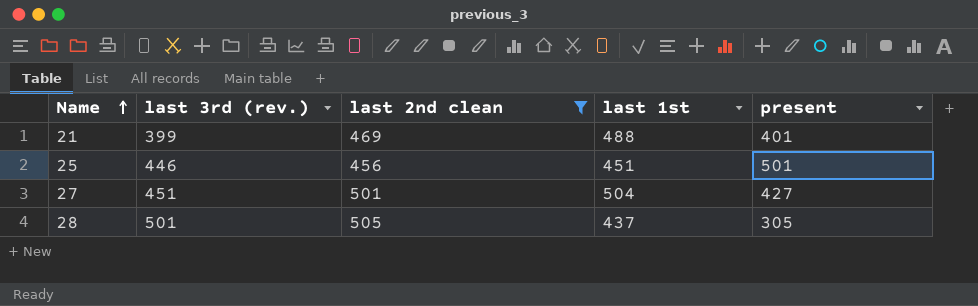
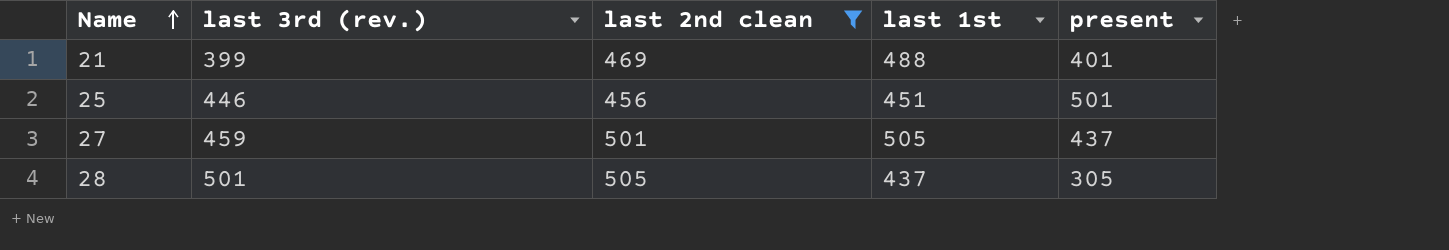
27 | last 3rd (rev.): 451 -> 459
27 | last 1st: 504 -> 505
27 | present: 427 -> 437

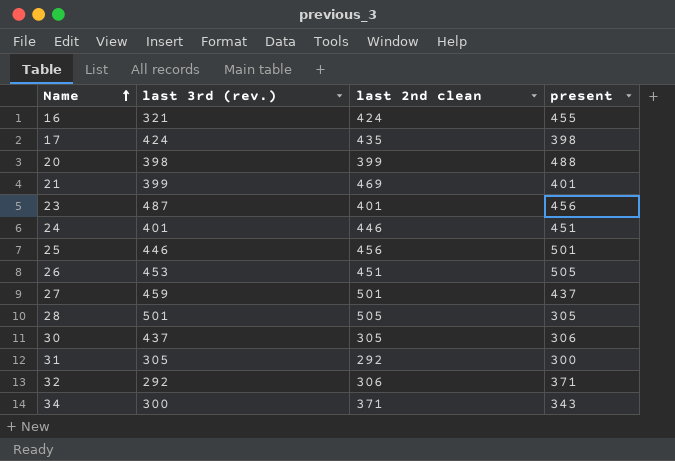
filter: last 2nd clean >= 456 -> none
column last 1st | position: 4 -> none

